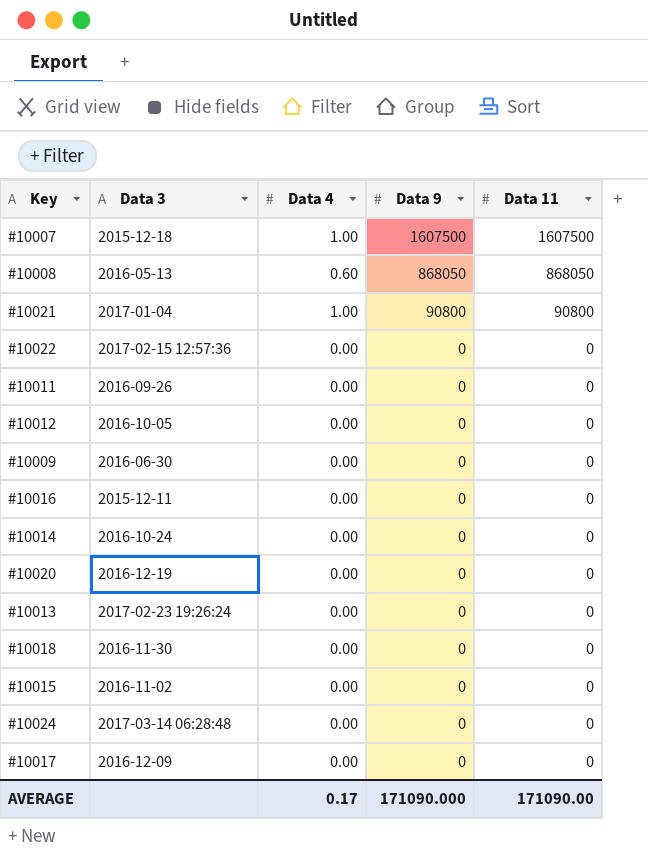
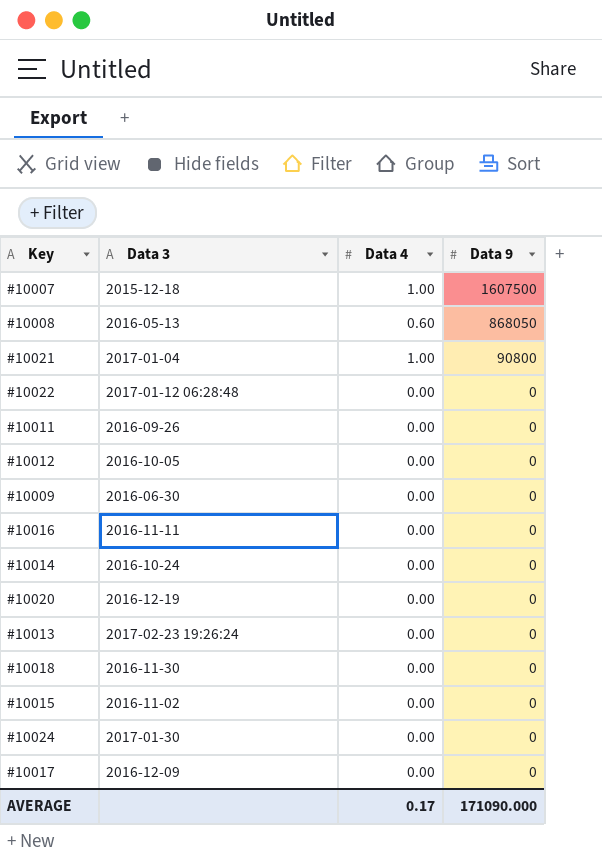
column Data 11 | position: 5 -> none
#10022 | Data 3: 2017-02-15 12:57:36 -> 2017-01-12 06:28:48
#10016 | Data 3: 2015-12-11 -> 2016-11-11
#10024 | Data 3: 2017-03-14 06:28:48 -> 2017-01-30

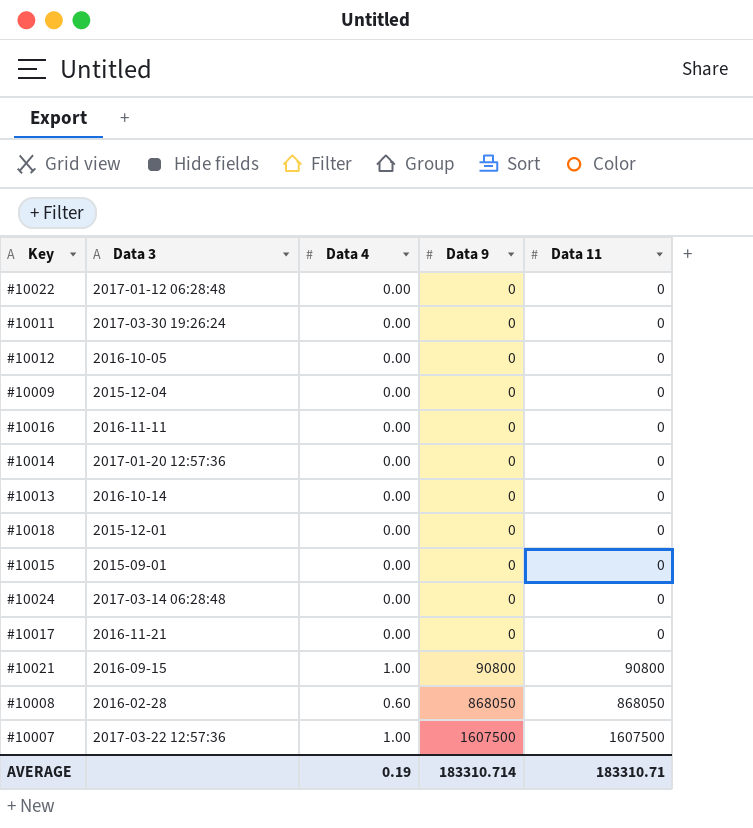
row order: Data 9 descending -> Data 9 ascending
column Data 11 | position: none -> 5
row #10020: 2016-12-19 | 0.00 | 0 -> none
#10011 | Data 3: 2016-09-26 -> 2017-03-30 19:26:24
#10009 | Data 3: 2016-06-30 -> 2015-12-04
#10014 | Data 3: 2016-10-24 -> 2017-01-20 12:57:36
#10013 | Data 3: 2017-02-23 19:26:24 -> 2016-10-14
#10018 | Data 3: 2016-11-30 -> 2015-12-01
#10015 | Data 3: 2016-11-02 -> 2015-09-01
#10024 | Data 3: 2017-01-30 -> 2017-03-14 06:28:48
#10017 | Data 3: 2016-12-09 -> 2016-11-21
#10021 | Data 3: 2017-01-04 -> 2016-09-15
#10008 | Data 3: 2016-05-13 -> 2016-02-28
#10007 | Data 3: 2015-12-18 -> 2017-03-22 12:57:36
AVERAGE | Data 4: 0.17 -> 0.19
AVERAGE | Data 9: 171090.000 -> 183310.714

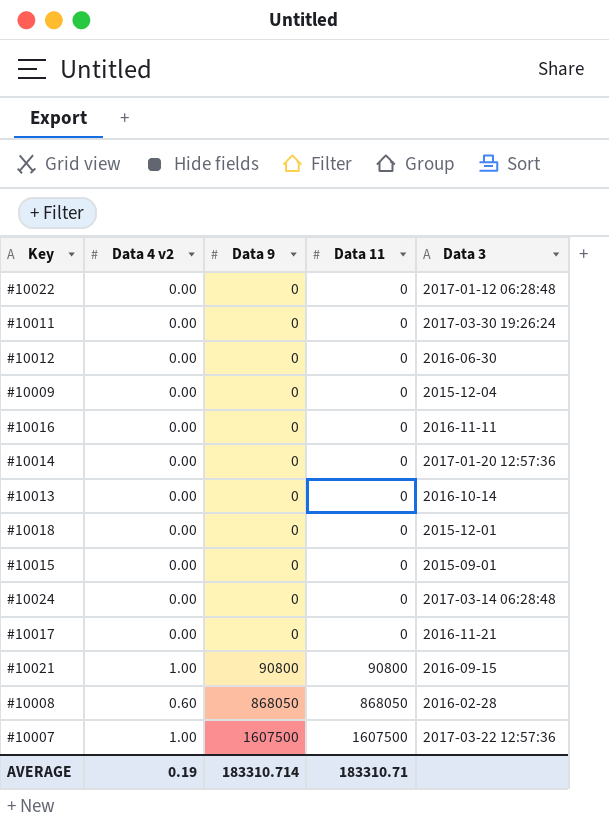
column name: Data 4 -> Data 4 v2
column Data 3 | position: 2 -> 5
#10012 | Data 3: 2016-10-05 -> 2016-06-30

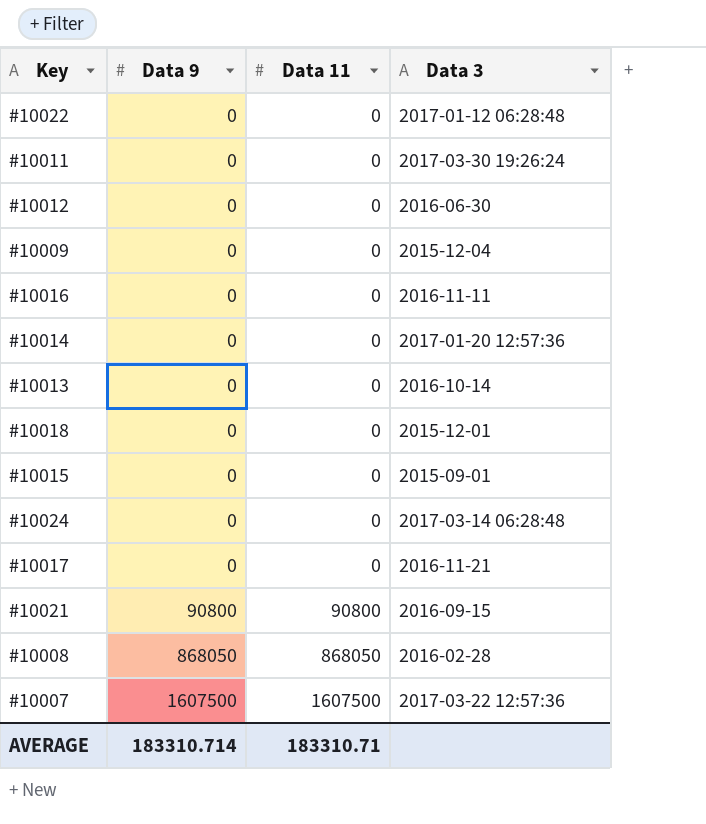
column Data 4 v2 | position: 2 -> none

